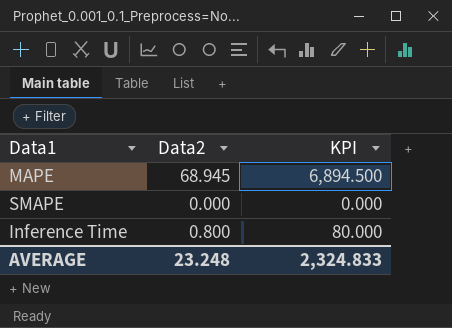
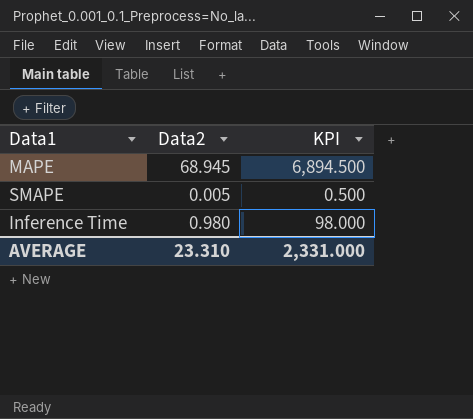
SMAPE | Data2: 0.000 -> 0.005
SMAPE | KPI: 0.000 -> 0.500
Inference Time | Data2: 0.800 -> 0.980
Inference Time | KPI: 80.000 -> 98.000
AVERAGE | Data2: 23.248 -> 23.310
AVERAGE | KPI: 2,324.833 -> 2,331.000

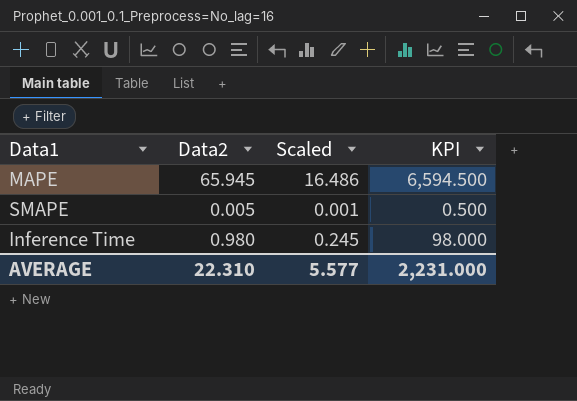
column Scaled | formula: none -> [Data2] * 0.25
MAPE | Data2: 68.945 -> 65.945
MAPE | KPI: 6,894.500 -> 6,594.500
AVERAGE | Data2: 23.310 -> 22.310
AVERAGE | KPI: 2,331.000 -> 2,231.000

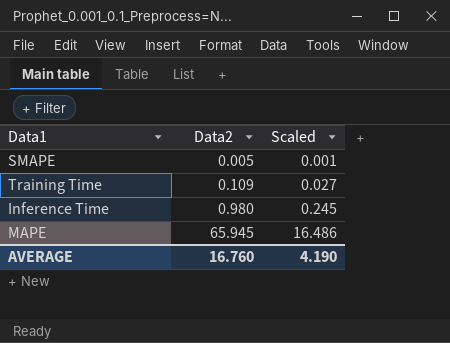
row order: none -> Data2 ascending
column KPI | formula: [Data2] * 100 -> none
row Training Time: none -> 0.109 | 0.027
AVERAGE | Data2: 22.310 -> 16.760
AVERAGE | Scaled: 5.577 -> 4.190

